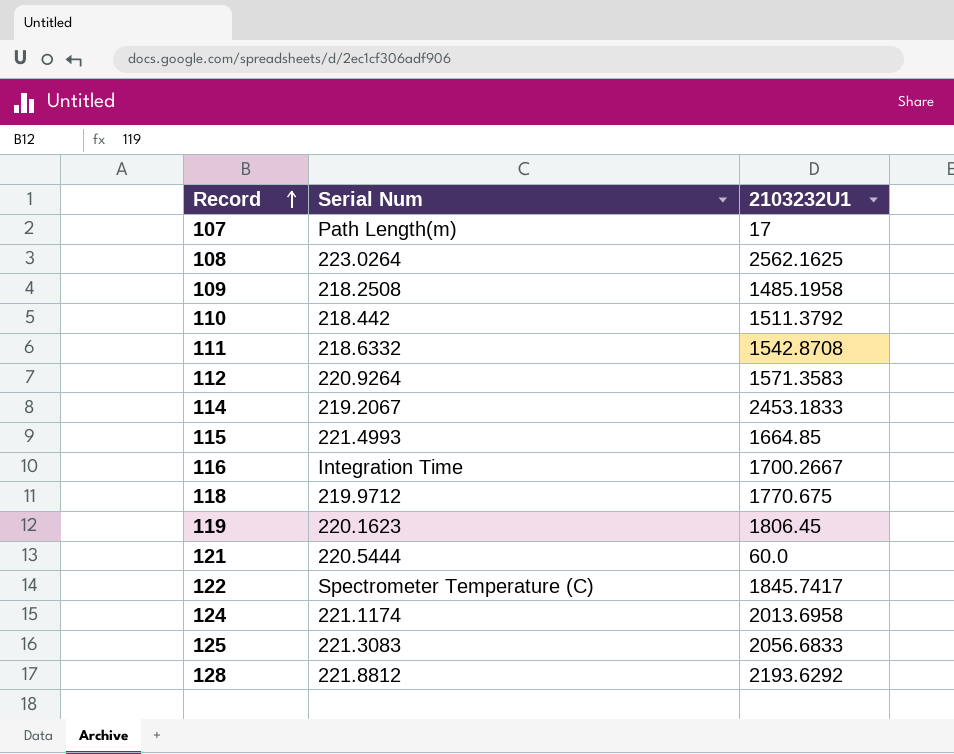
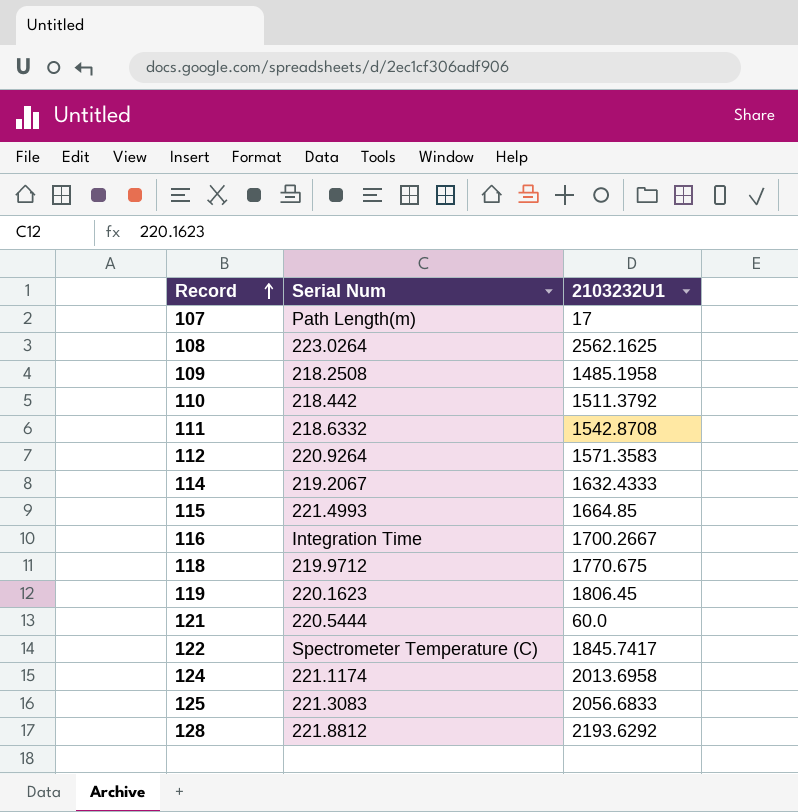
114 | 2103232U1: 2453.1833 -> 1632.4333

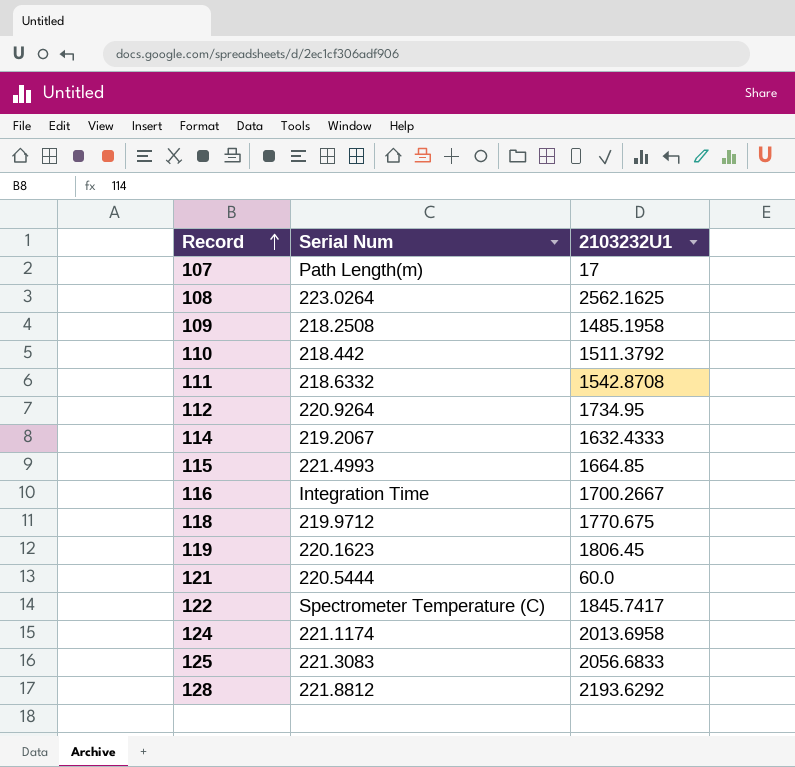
112 | 2103232U1: 1571.3583 -> 1734.95

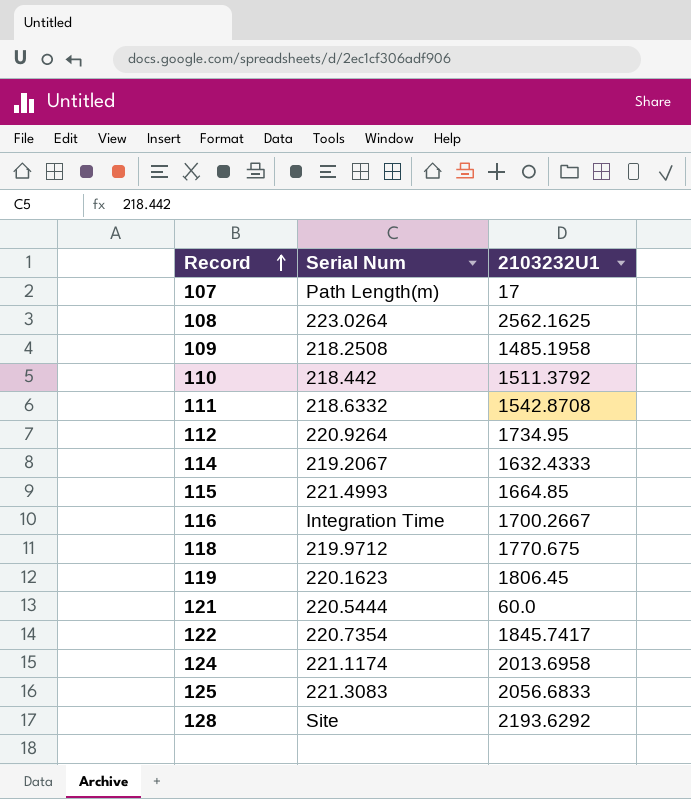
122 | Serial Num: Spectrometer Temperature (C) -> 220.7354
128 | Serial Num: 221.8812 -> Site

